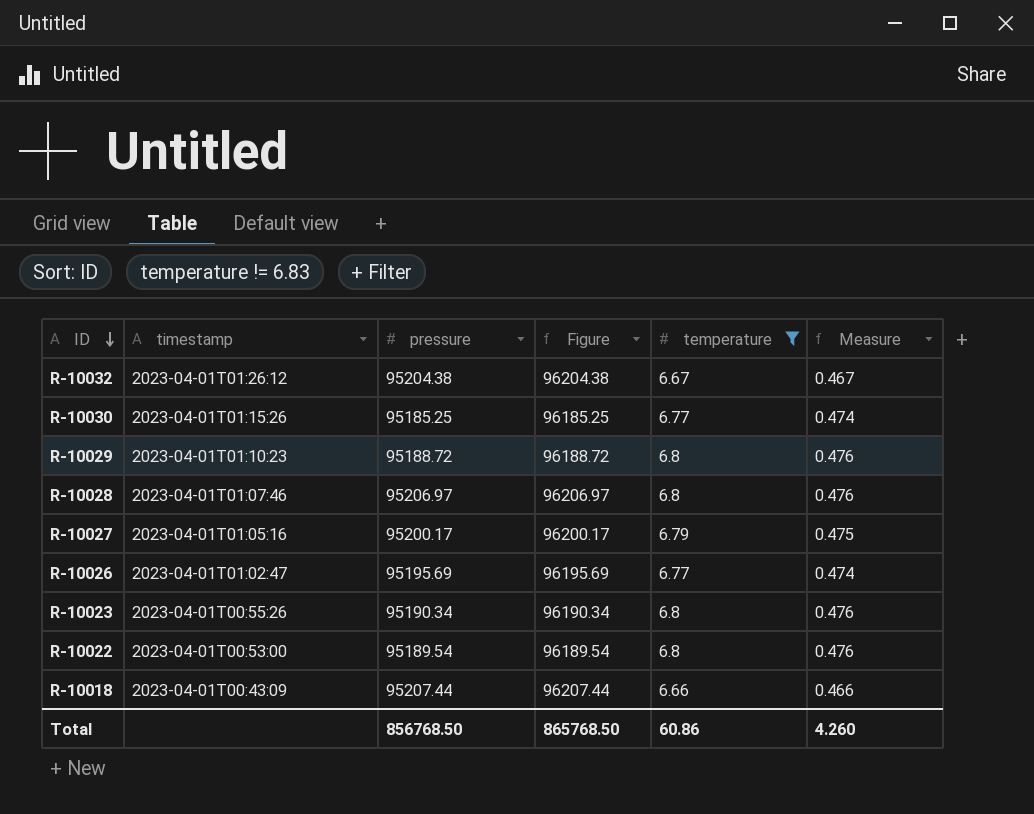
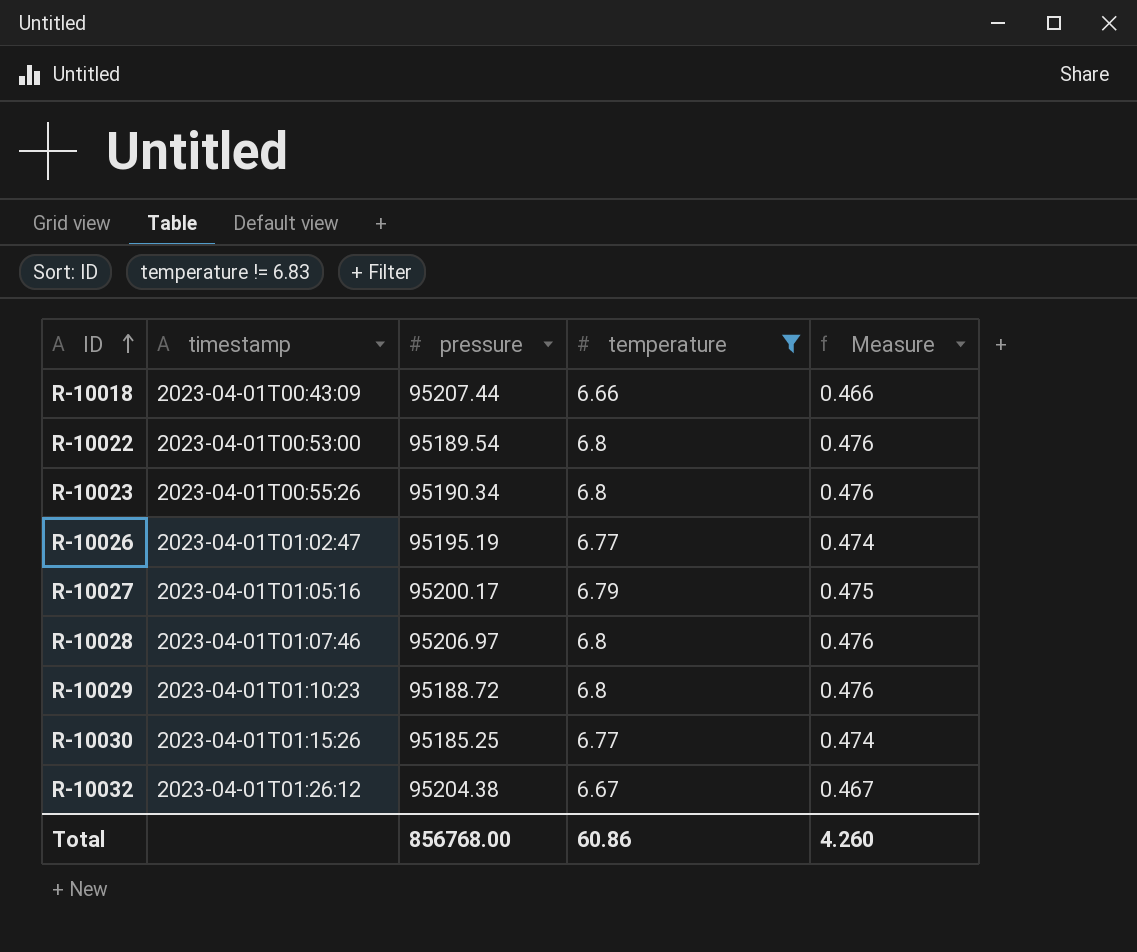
row order: ID descending -> ID ascending
column Figure | formula: [pressure] + 1000 -> none
R-10026 | pressure: 95195.69 -> 95195.19
Total | pressure: 856768.50 -> 856768.00

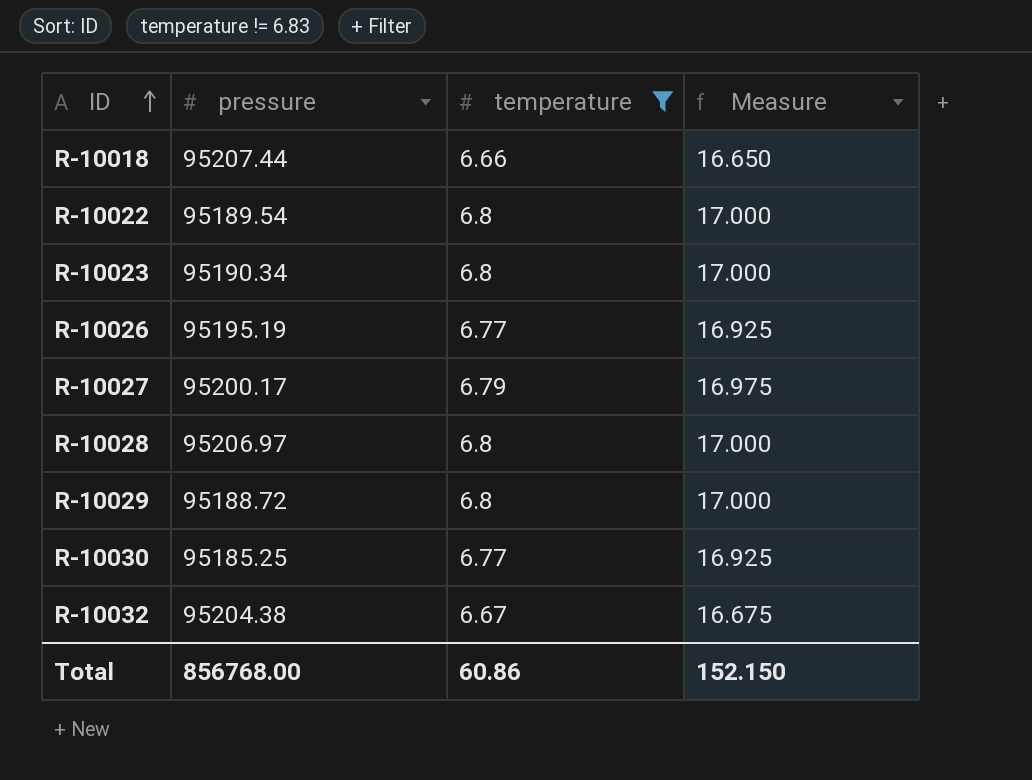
column timestamp | position: 2 -> none
column Measure | formula: [temperature] * 0.07 -> [temperature] * 2.5
Total | Measure: 4.260 -> 152.150

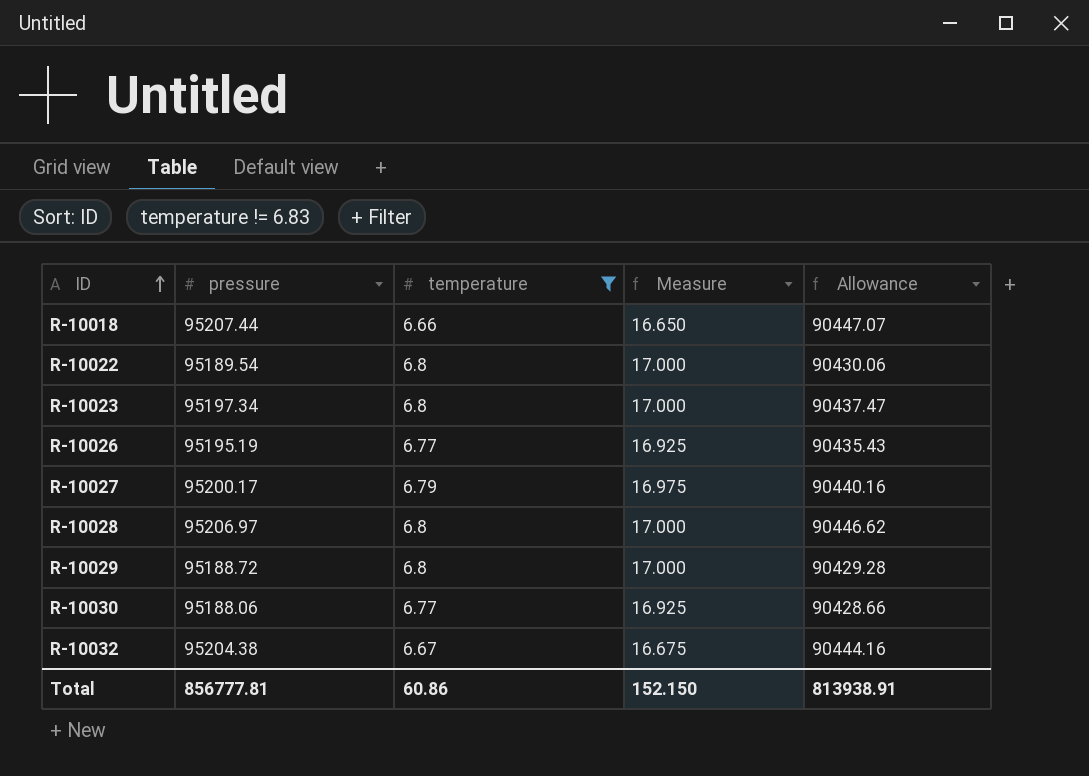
column Allowance | formula: none -> [pressure] * 0.95
R-10023 | pressure: 95190.34 -> 95197.34
R-10030 | pressure: 95185.25 -> 95188.06
Total | pressure: 856768.00 -> 856777.81

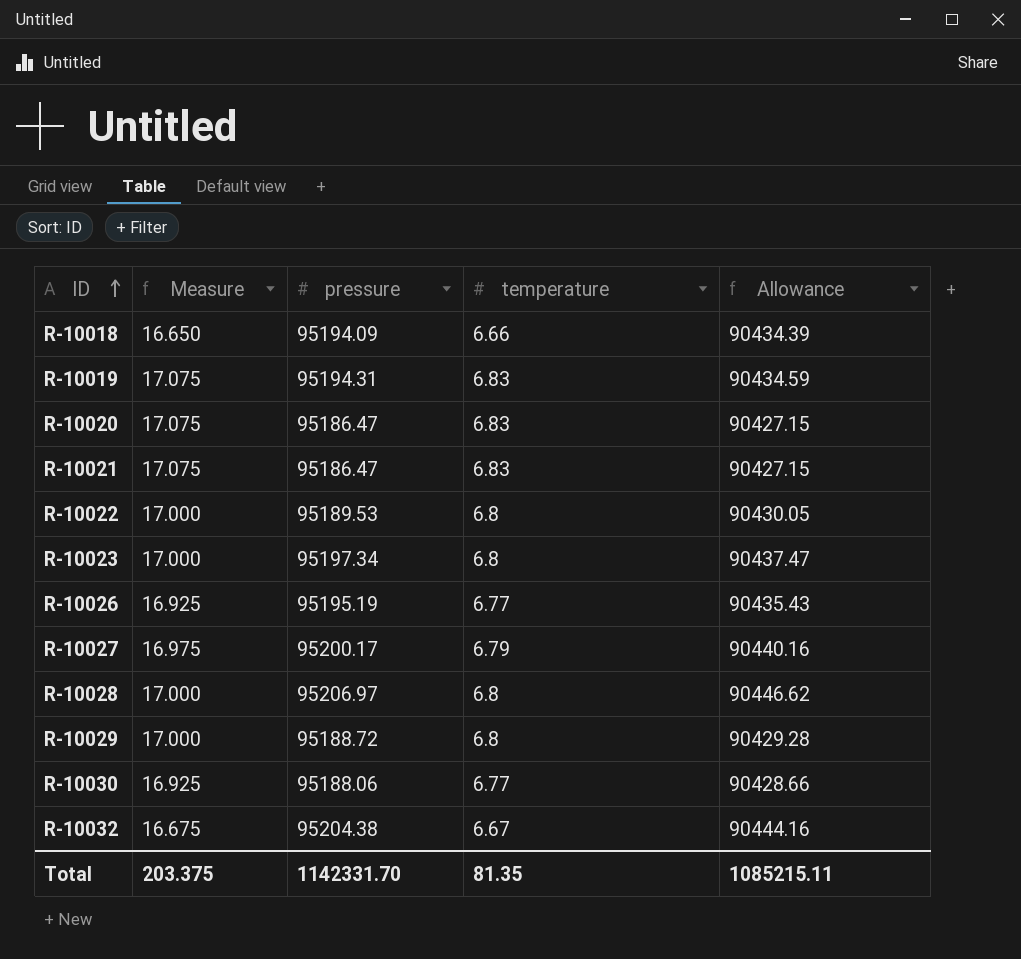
filter: temperature != 6.83 -> none
column Measure | position: 4 -> 2
R-10018 | pressure: 95207.44 -> 95194.09
R-10018 | Allowance: 90447.07 -> 90434.39
R-10022 | pressure: 95189.54 -> 95189.53
R-10022 | Allowance: 90430.06 -> 90430.05
Total | Measure: 152.150 -> 203.375
Total | pressure: 856777.81 -> 1142331.70
Total | temperature: 60.86 -> 81.35
Total | Allowance: 813938.91 -> 1085215.11

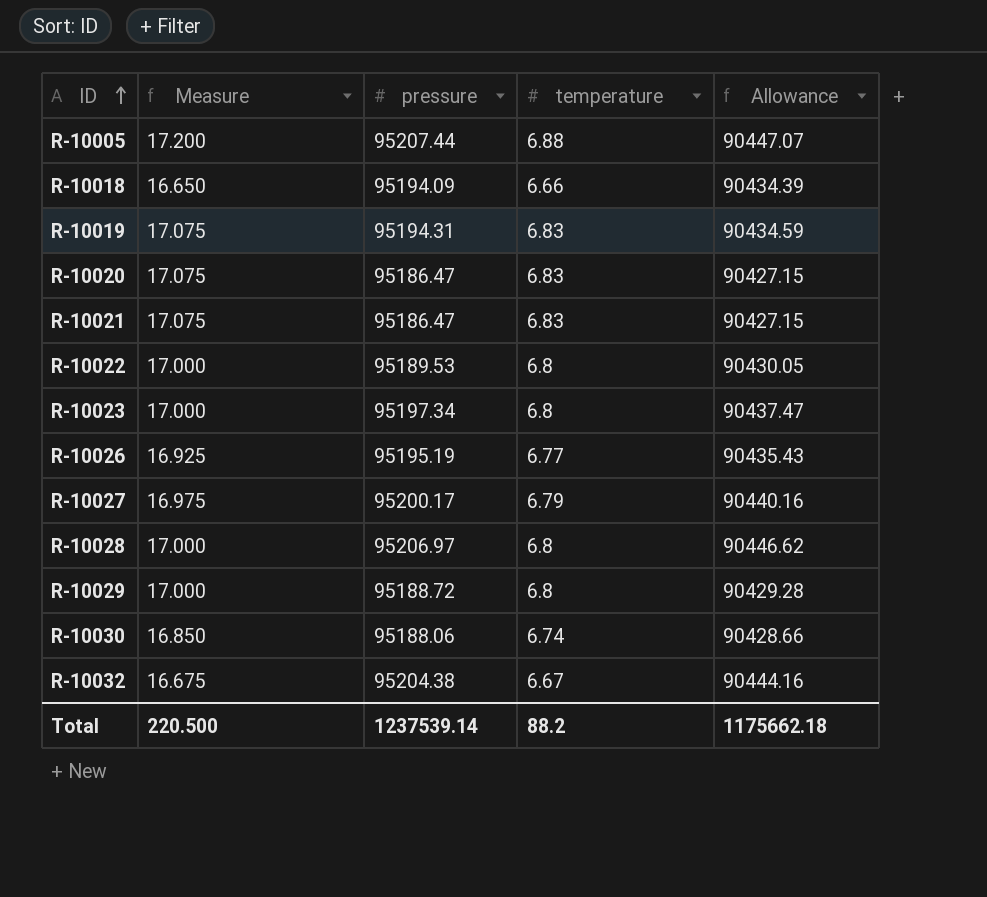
row R-10005: none -> 17.200 | 95207.44 | 6.88 | 90447.07
R-10030 | Measure: 16.925 -> 16.850
R-10030 | temperature: 6.77 -> 6.74
Total | Measure: 203.375 -> 220.500
Total | pressure: 1142331.70 -> 1237539.14
Total | temperature: 81.35 -> 88.2
Total | Allowance: 1085215.11 -> 1175662.18

